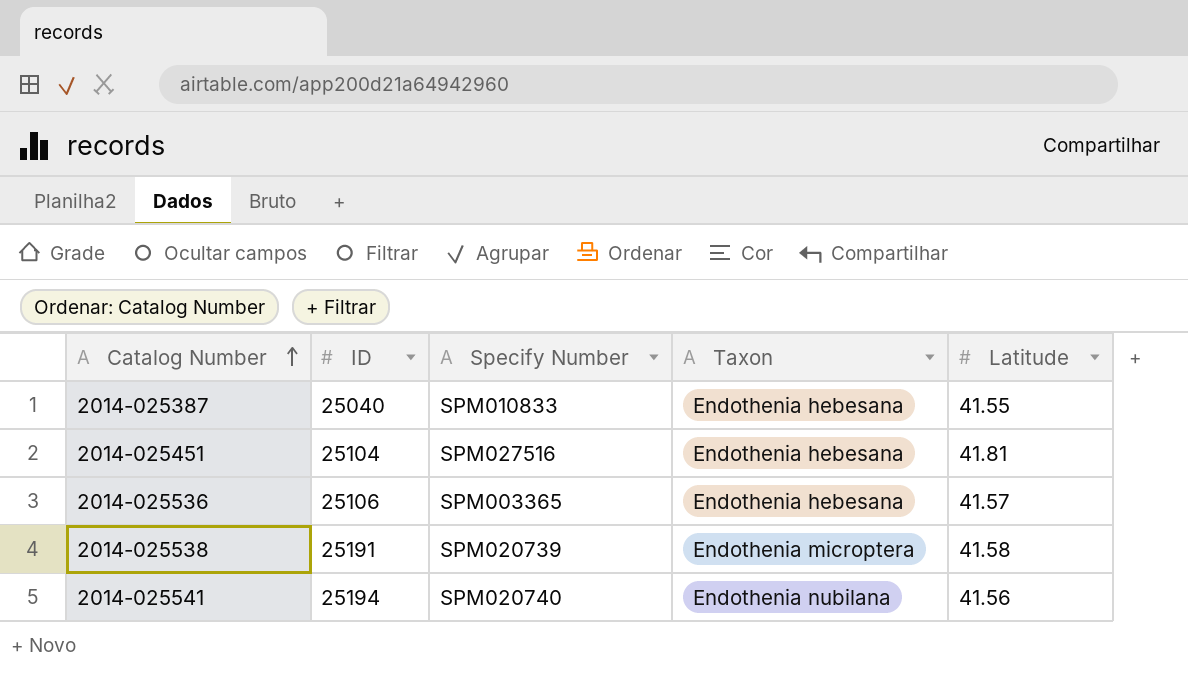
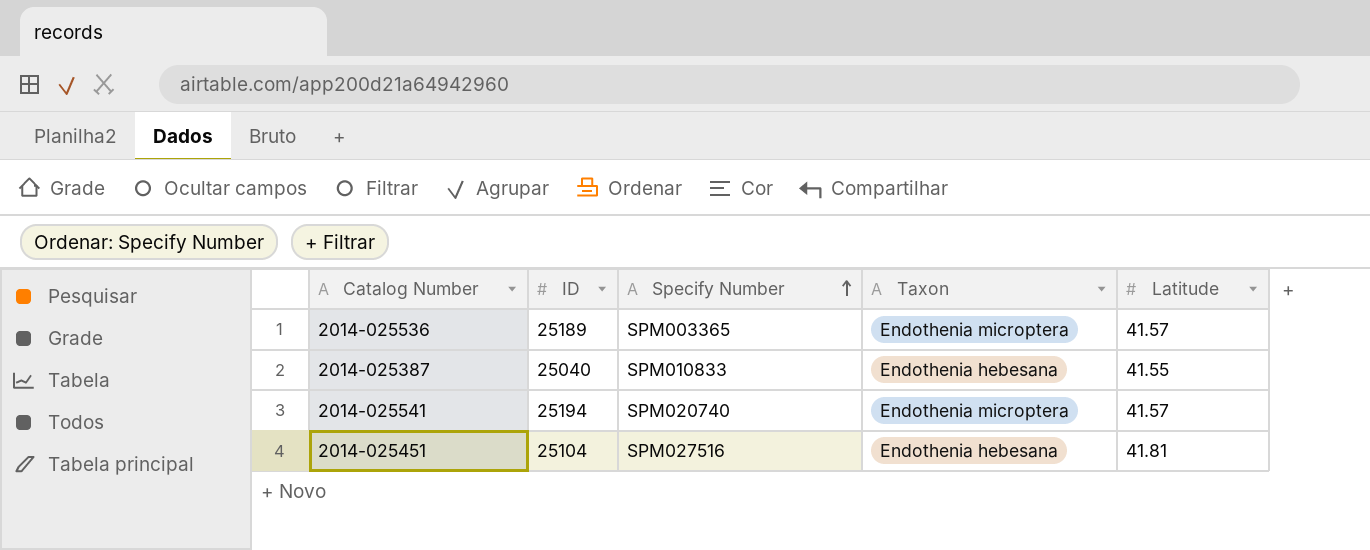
row order: Catalog Number ascending -> Specify Number ascending
row 2014-025538: 25191 | SPM020739 | Endothenia microptera | 41.58 -> none
2014-025536 | ID: 25106 -> 25189
2014-025536 | Taxon: Endothenia hebesana -> Endothenia microptera
2014-025541 | Taxon: Endothenia nubilana -> Endothenia microptera
2014-025541 | Latitude: 41.56 -> 41.57

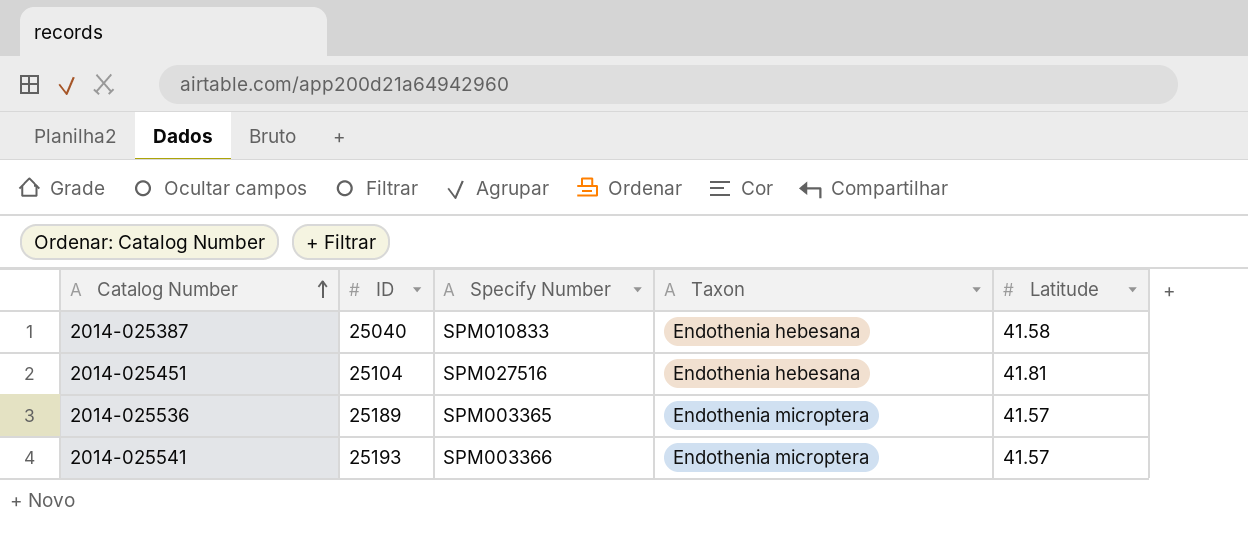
row order: Specify Number ascending -> Catalog Number ascending
2014-025387 | Latitude: 41.55 -> 41.58
2014-025541 | ID: 25194 -> 25193
2014-025541 | Specify Number: SPM020740 -> SPM003366

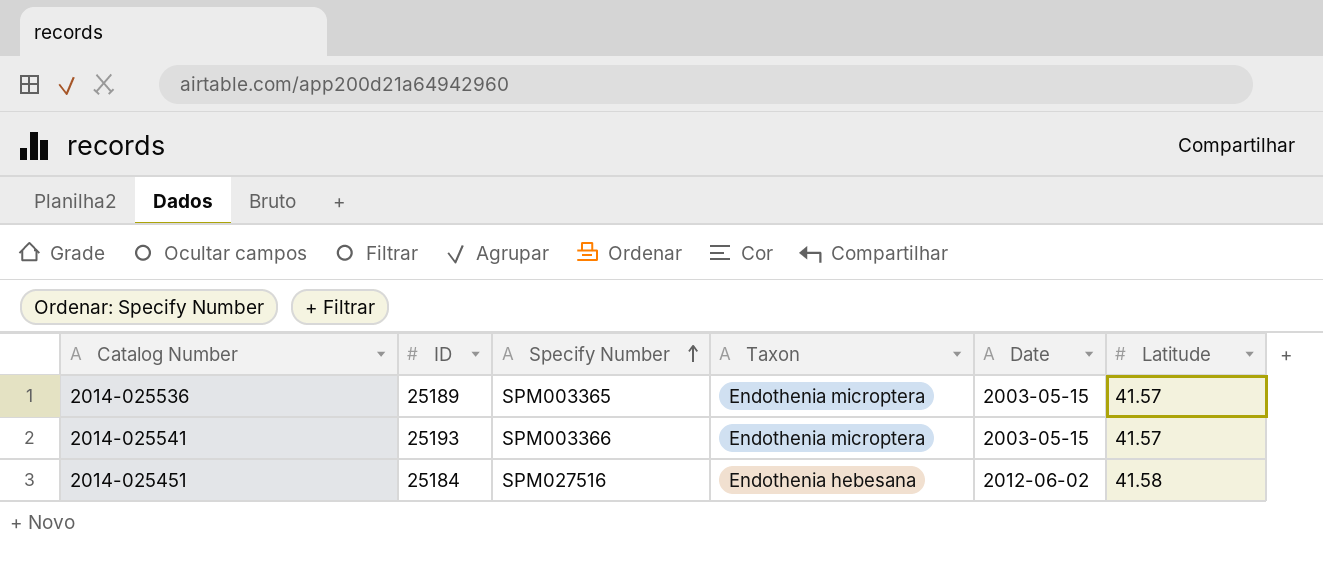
row order: Catalog Number ascending -> Specify Number ascending
column Date | position: none -> 5
row 2014-025387: 25040 | SPM010833 | Endothenia hebesana | 41.58 -> none
2014-025451 | ID: 25104 -> 25184
2014-025451 | Latitude: 41.81 -> 41.58

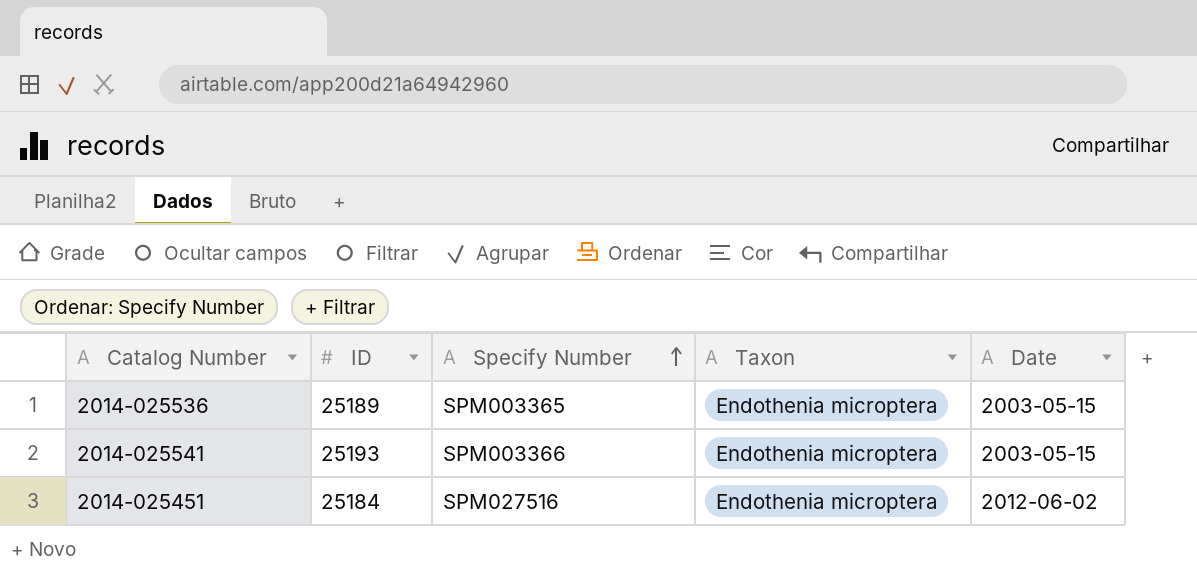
column Latitude | position: 6 -> none
2014-025451 | Taxon: Endothenia hebesana -> Endothenia microptera

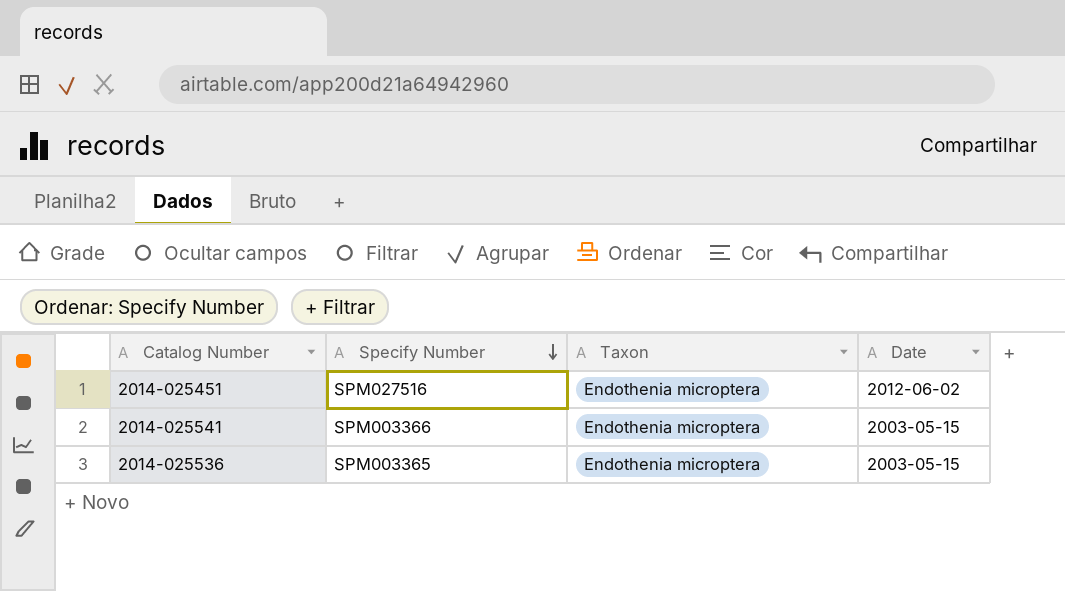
row order: Specify Number ascending -> Specify Number descending
column ID | position: 2 -> none

